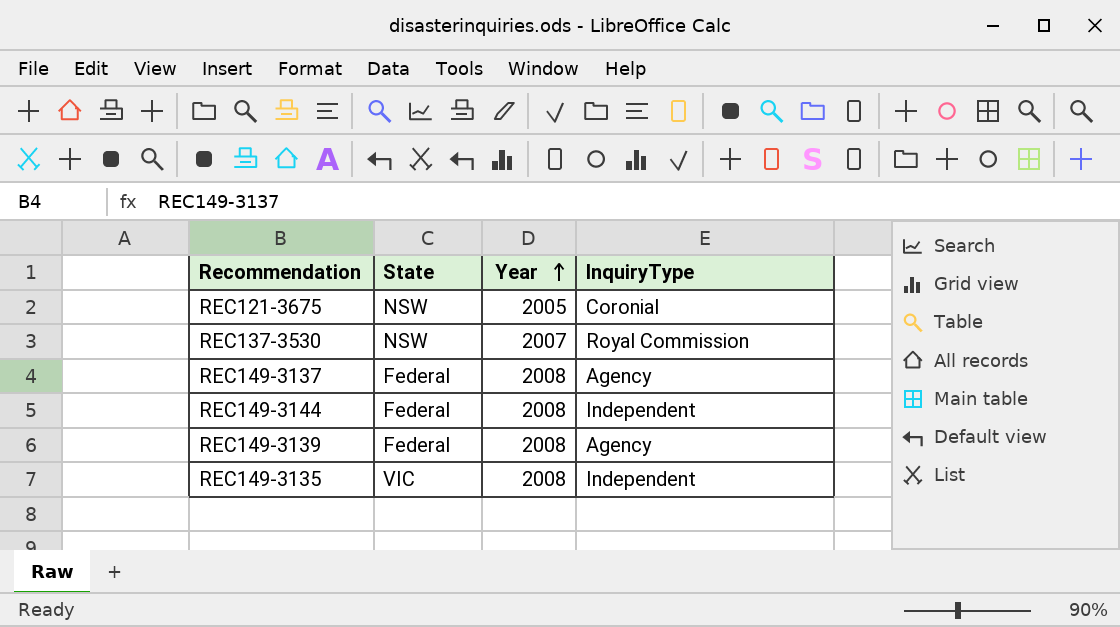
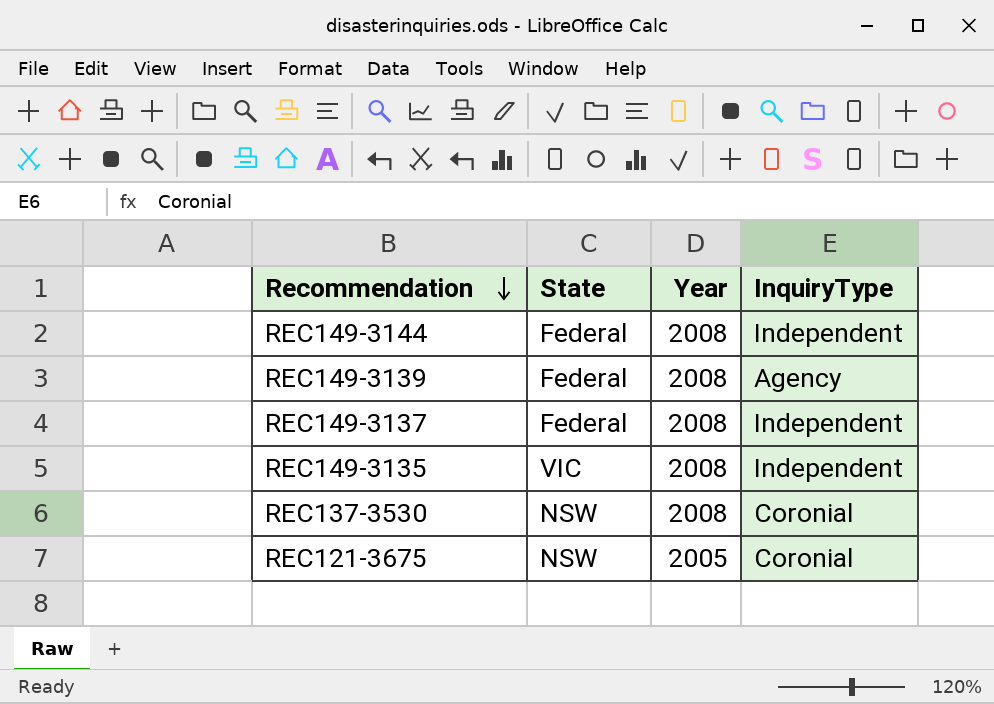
row order: Year ascending -> Recommendation descending
REC149-3137 | InquiryType: Agency -> Independent
REC137-3530 | Year: 2007 -> 2008
REC137-3530 | InquiryType: Royal Commission -> Coronial

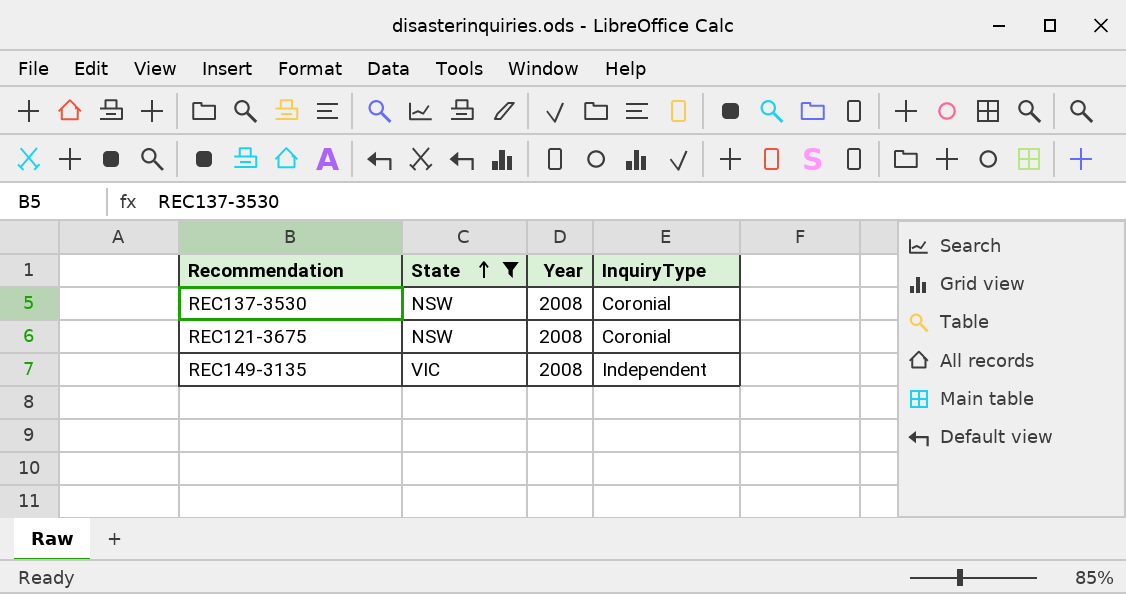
filter: none -> State != Federal
row order: Recommendation descending -> State ascending
REC121-3675 | Year: 2005 -> 2008

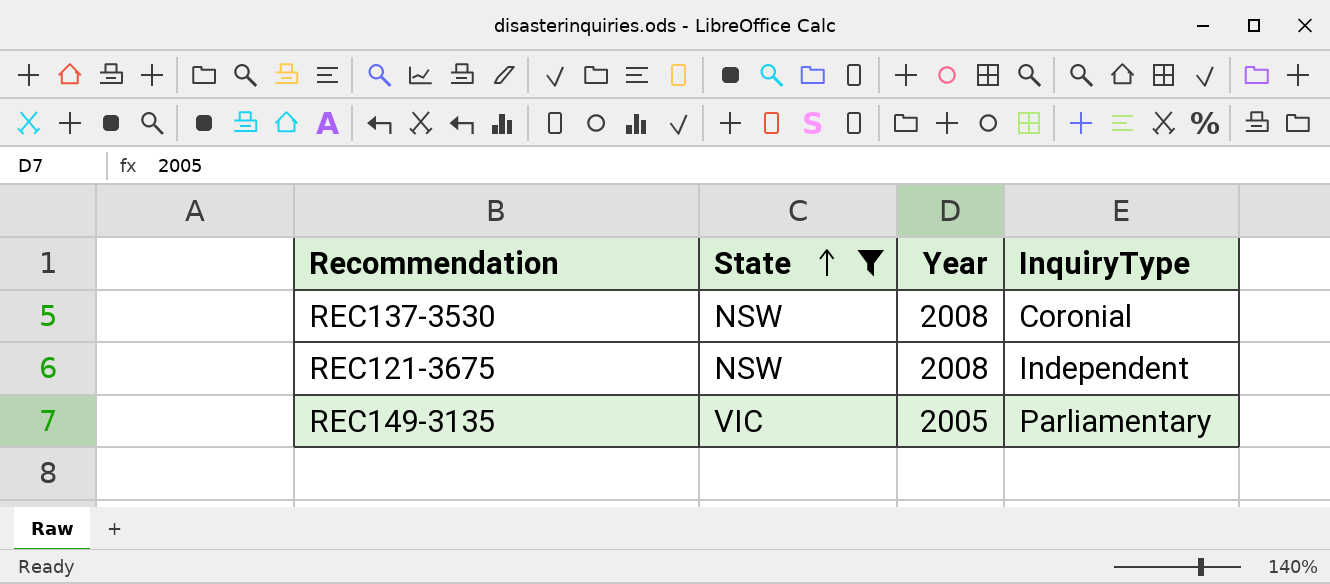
REC121-3675 | InquiryType: Coronial -> Independent
REC149-3135 | Year: 2008 -> 2005
REC149-3135 | InquiryType: Independent -> Parliamentary

